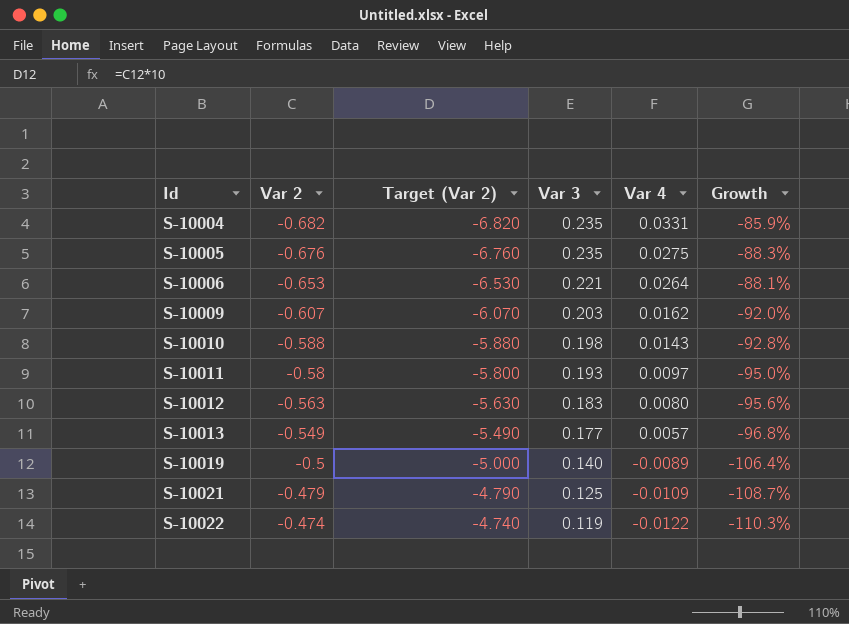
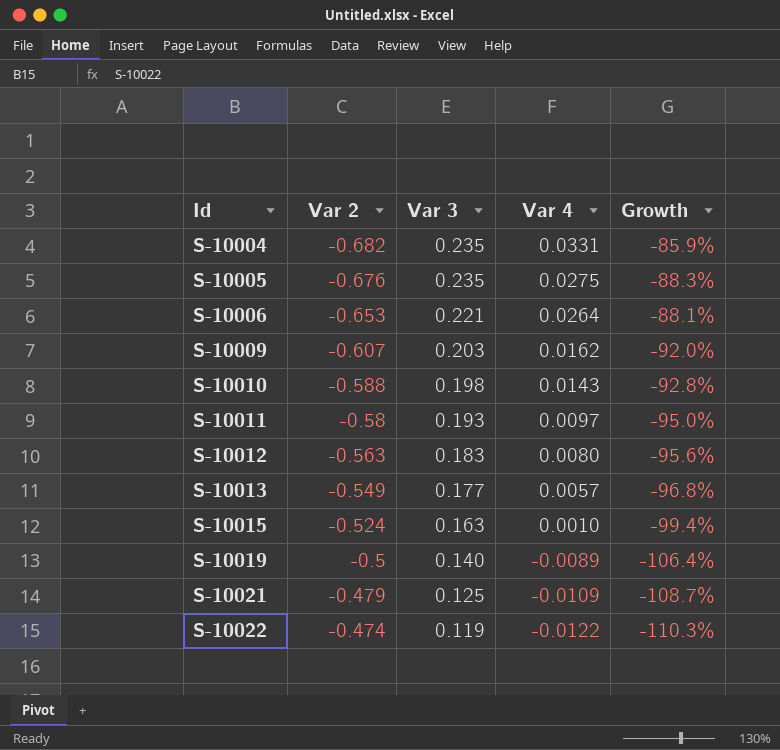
column Target (Var 2) | formula: [Var 2] * 10 -> none
row S-10015: none -> -0.524 | 0.163 | 0.0010 | -99.4%

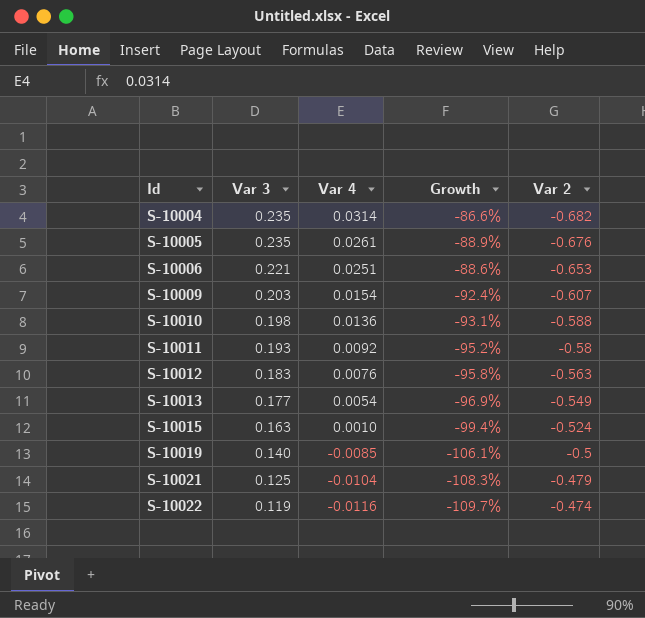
column Var 2 | position: 2 -> 5
S-10004 | Var 4: 0.0331 -> 0.0314
S-10004 | Growth: -85.9% -> -86.6%
S-10005 | Var 4: 0.0275 -> 0.0261
S-10005 | Growth: -88.3% -> -88.9%
S-10006 | Var 4: 0.0264 -> 0.0251
S-10006 | Growth: -88.1% -> -88.6%
S-10009 | Var 4: 0.0162 -> 0.0154
S-10009 | Growth: -92.0% -> -92.4%
S-10010 | Var 4: 0.0143 -> 0.0136
S-10010 | Growth: -92.8% -> -93.1%
S-10011 | Var 4: 0.0097 -> 0.0092
S-10011 | Growth: -95.0% -> -95.2%
S-10012 | Var 4: 0.0080 -> 0.0076
S-10012 | Growth: -95.6% -> -95.8%
S-10013 | Var 4: 0.0057 -> 0.0054
S-10013 | Growth: -96.8% -> -96.9%
S-10019 | Var 4: -0.0089 -> -0.0085
S-10019 | Growth: -106.4% -> -106.1%
S-10021 | Var 4: -0.0109 -> -0.0104
S-10021 | Growth: -108.7% -> -108.3%
S-10022 | Var 4: -0.0122 -> -0.0116
S-10022 | Growth: -110.3% -> -109.7%

